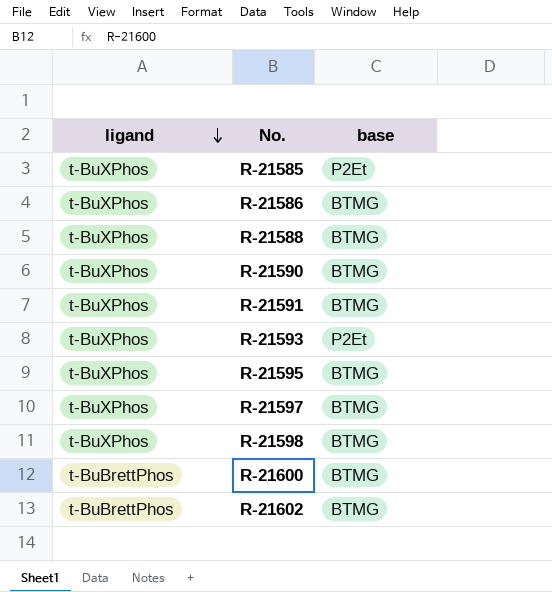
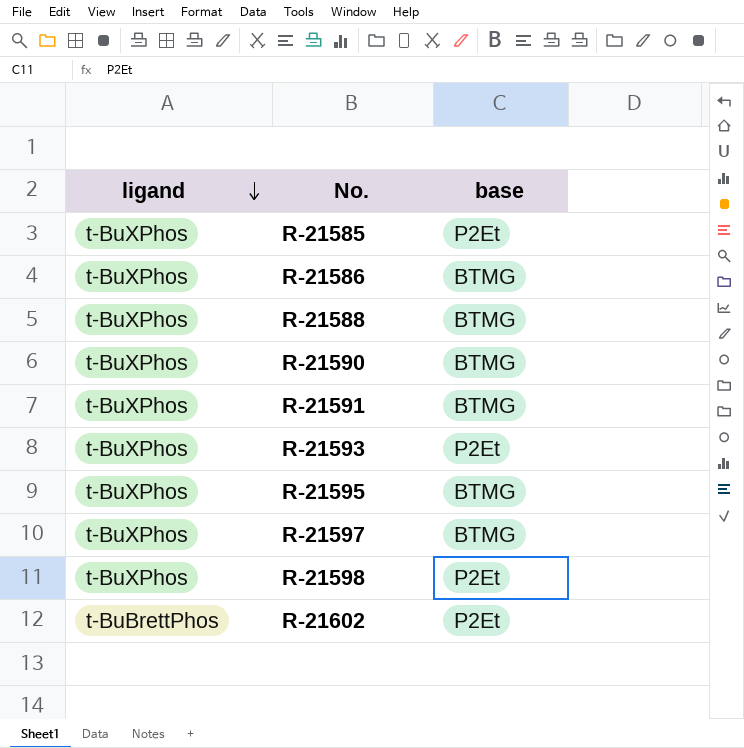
row R-21600: t-BuBrettPhos | BTMG -> none
R-21598 | base: BTMG -> P2Et
R-21602 | base: BTMG -> P2Et

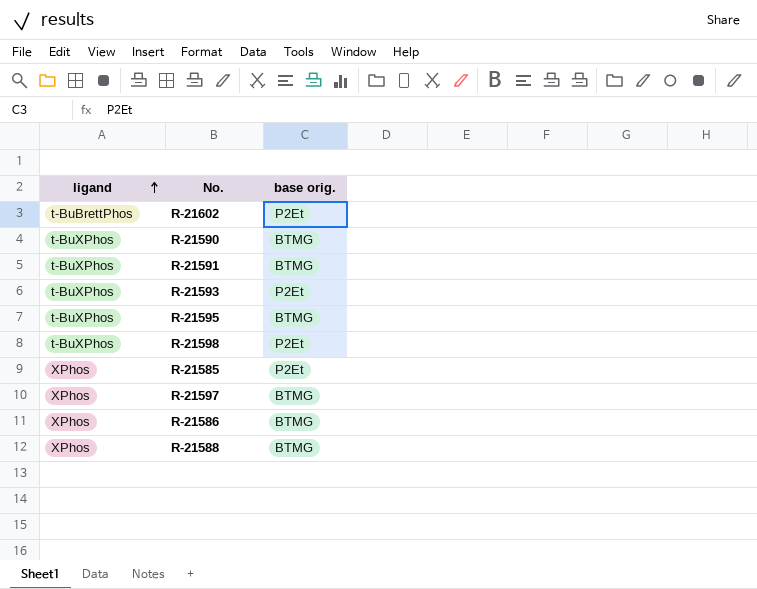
row order: ligand descending -> ligand ascending
column name: base -> base orig.
R-21585 | ligand: t-BuXPhos -> XPhos
R-21597 | ligand: t-BuXPhos -> XPhos
R-21586 | ligand: t-BuXPhos -> XPhos
R-21588 | ligand: t-BuXPhos -> XPhos

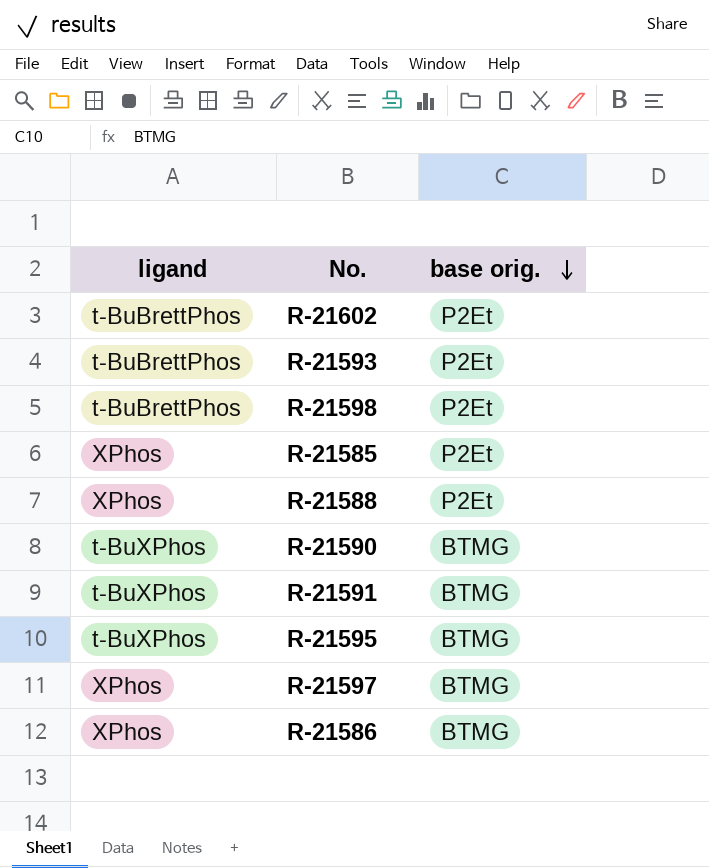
row order: ligand ascending -> base orig. descending
R-21593 | ligand: t-BuXPhos -> t-BuBrettPhos
R-21598 | ligand: t-BuXPhos -> t-BuBrettPhos
R-21588 | base orig.: BTMG -> P2Et

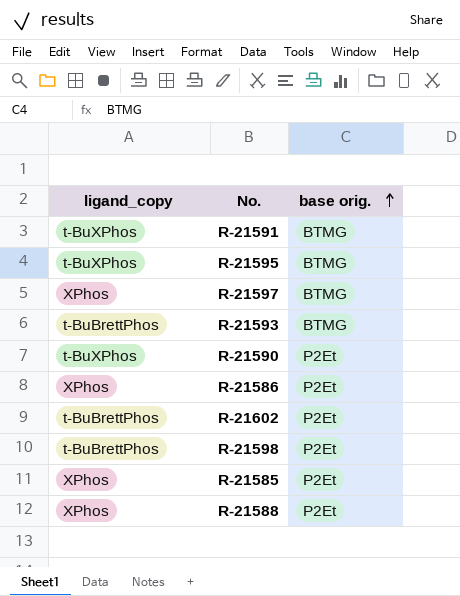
row order: base orig. descending -> base orig. ascending
column name: ligand -> ligand_copy
R-21593 | base orig.: P2Et -> BTMG
R-21590 | base orig.: BTMG -> P2Et
R-21586 | base orig.: BTMG -> P2Et

